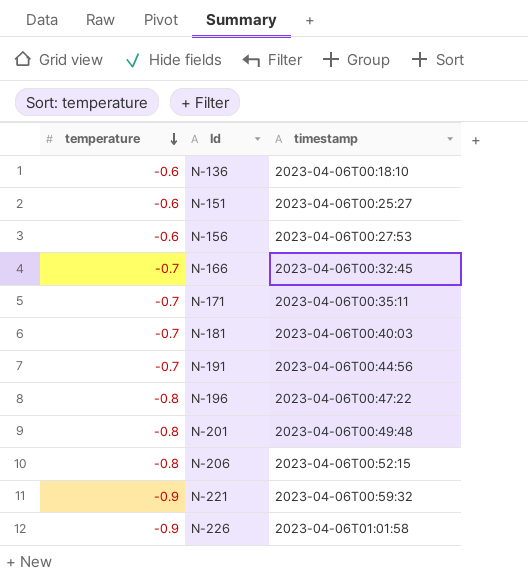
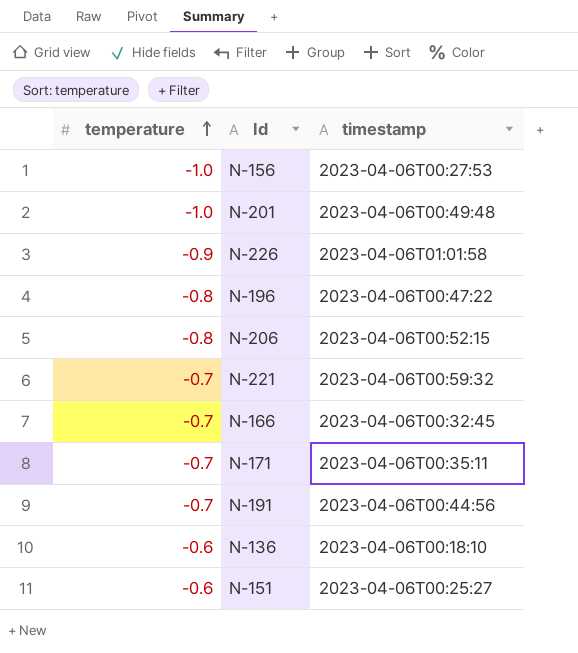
row order: temperature descending -> temperature ascending
row N-181: -0.7 | 2023-04-06T00:40:03 -> none
N-156 | temperature: -0.6 -> -1.0
N-201 | temperature: -0.8 -> -1.0
N-221 | temperature: -0.9 -> -0.7

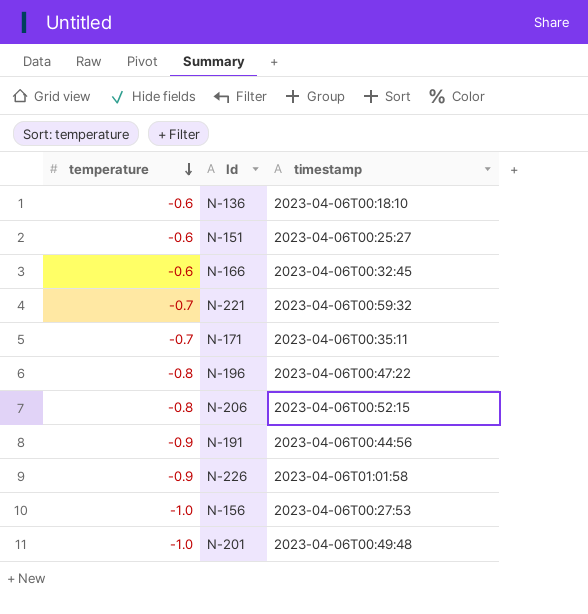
row order: temperature ascending -> temperature descending
N-166 | temperature: -0.7 -> -0.6
N-191 | temperature: -0.7 -> -0.9

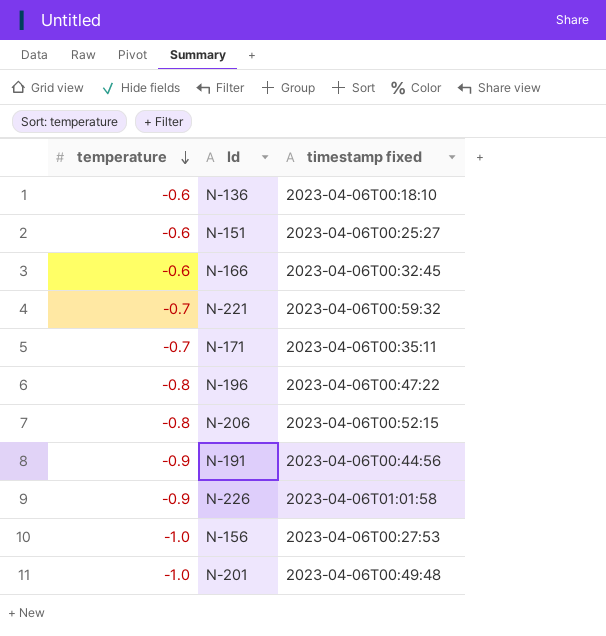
column name: timestamp -> timestamp fixed

